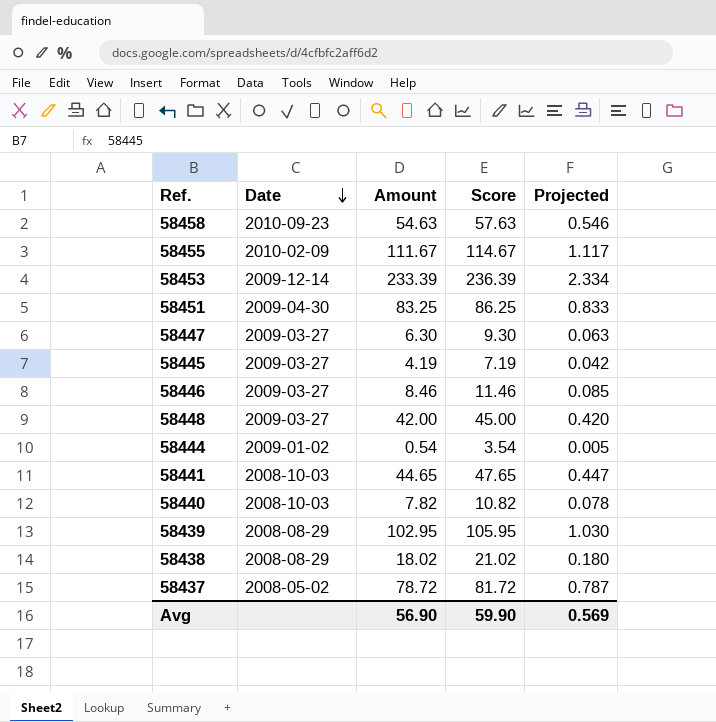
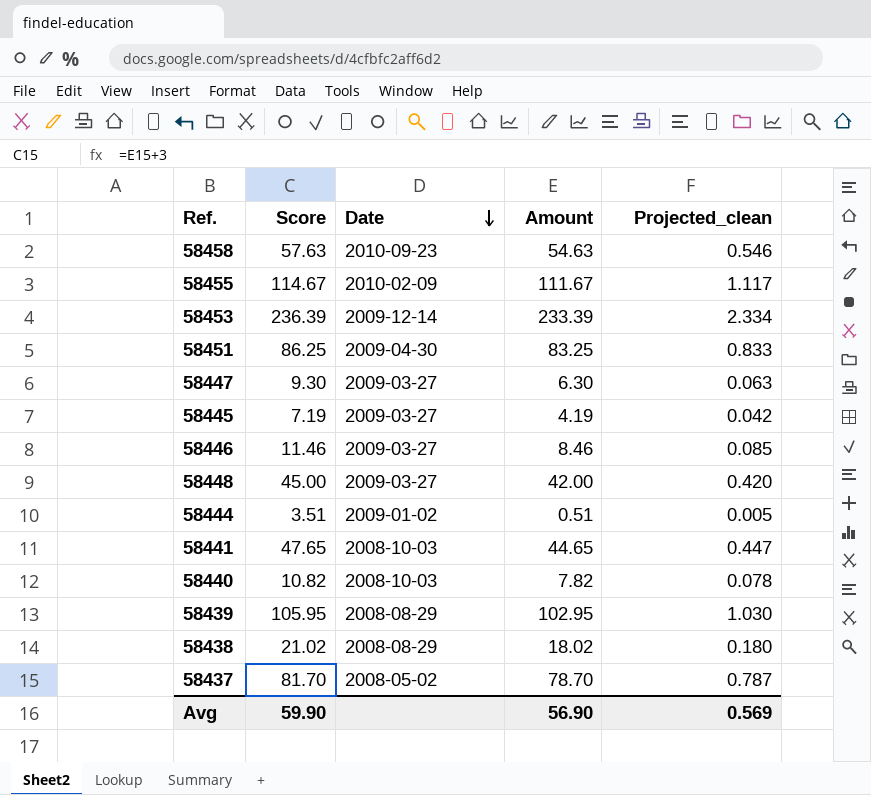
column Score | position: 4 -> 2
column name: Projected -> Projected_clean
58444 | Score: 3.54 -> 3.51
58444 | Amount: 0.54 -> 0.51
58437 | Score: 81.72 -> 81.70
58437 | Amount: 78.72 -> 78.70

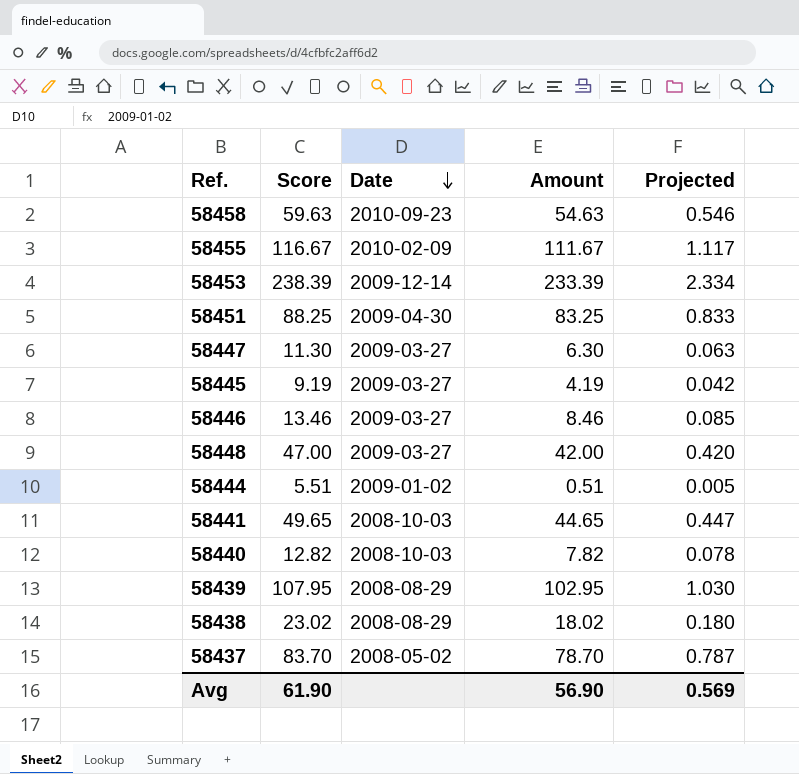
column Score | formula: [Amount] + 3 -> [Amount] + 5
column name: Projected_clean -> Projected
Avg | Score: 59.90 -> 61.90

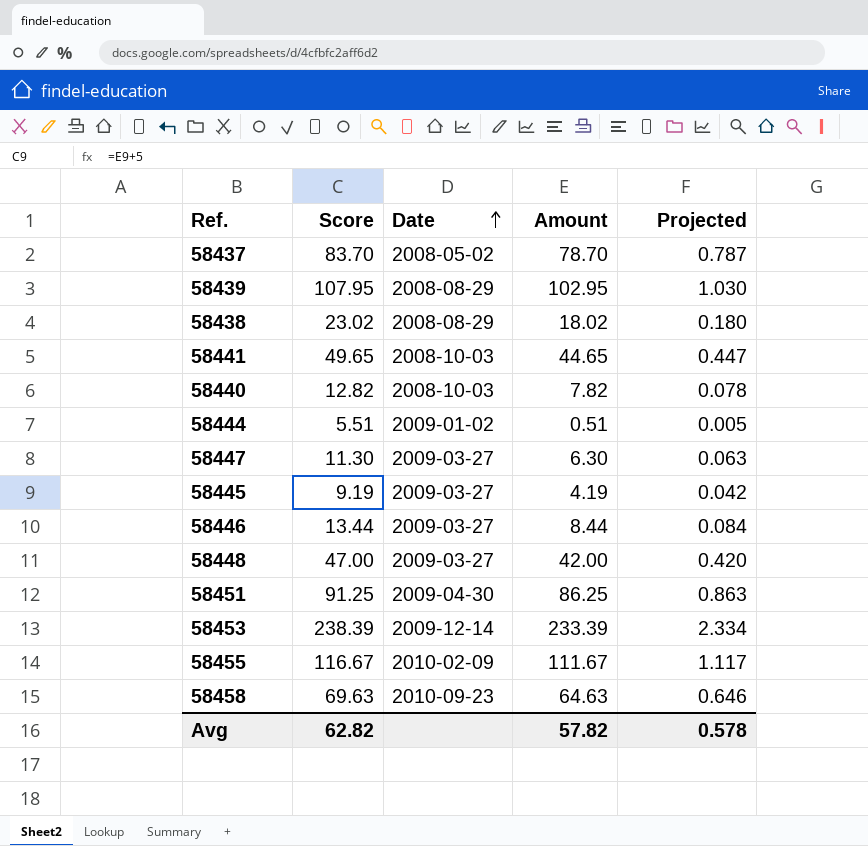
row order: Date descending -> Date ascending
58446 | Score: 13.46 -> 13.44
58446 | Amount: 8.46 -> 8.44
58446 | Projected: 0.085 -> 0.084
58451 | Score: 88.25 -> 91.25
58451 | Amount: 83.25 -> 86.25
58451 | Projected: 0.833 -> 0.863
58458 | Score: 59.63 -> 69.63
58458 | Amount: 54.63 -> 64.63
58458 | Projected: 0.546 -> 0.646
Avg | Score: 61.90 -> 62.82
Avg | Amount: 56.90 -> 57.82
Avg | Projected: 0.569 -> 0.578

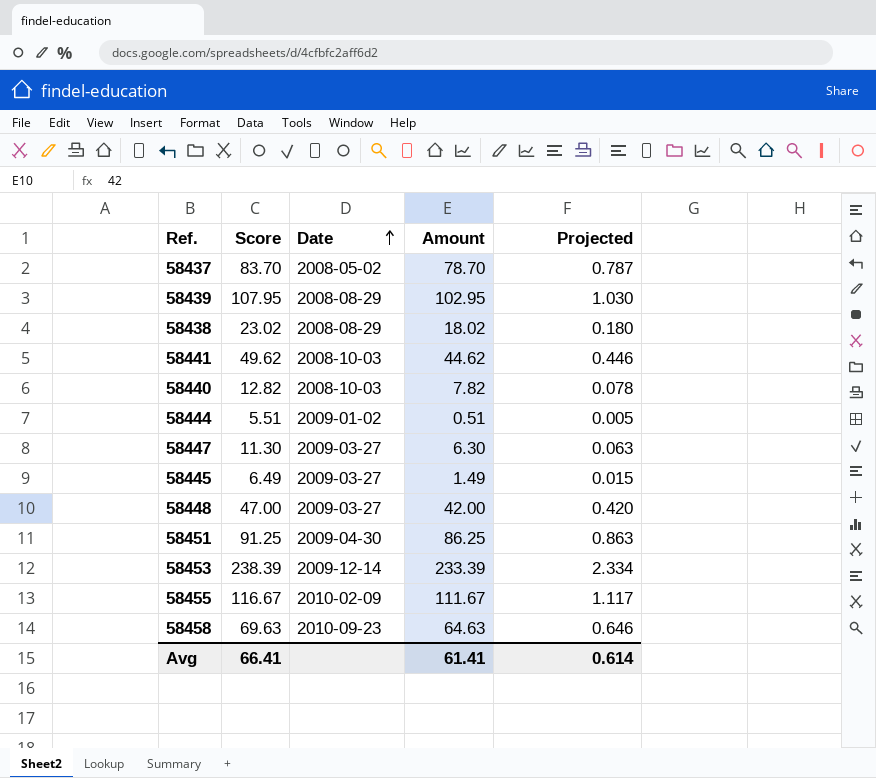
row 58446: 13.44 | 2009-03-27 | 8.44 | 0.084 -> none
58441 | Score: 49.65 -> 49.62
58441 | Amount: 44.65 -> 44.62
58441 | Projected: 0.447 -> 0.446
58445 | Score: 9.19 -> 6.49
58445 | Amount: 4.19 -> 1.49
58445 | Projected: 0.042 -> 0.015
Avg | Score: 62.82 -> 66.41
Avg | Amount: 57.82 -> 61.41
Avg | Projected: 0.578 -> 0.614

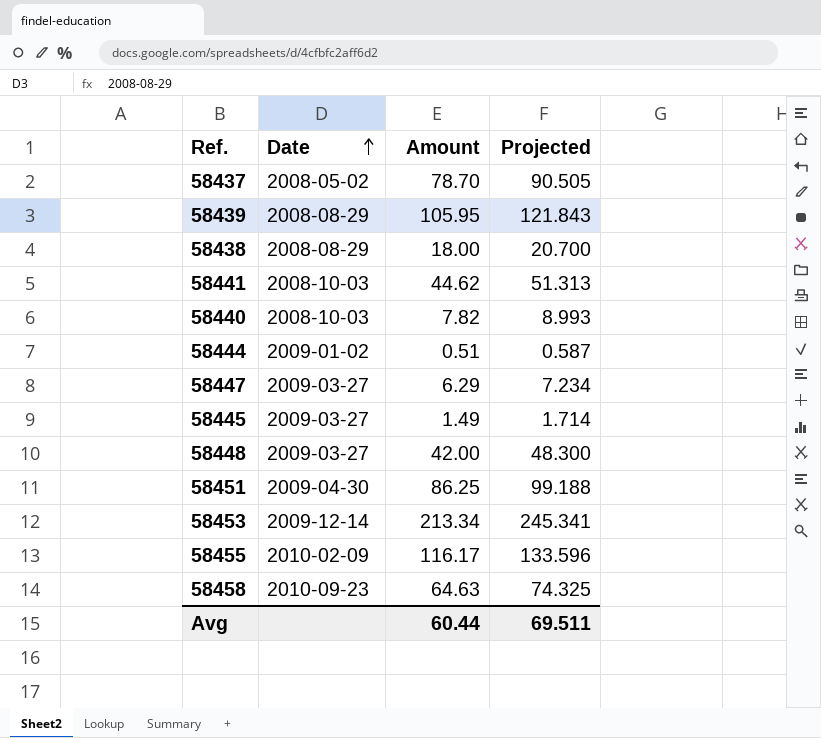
column Score | formula: [Amount] + 5 -> none
column Projected | formula: [Amount] * 0.01 -> [Amount] * 1.15
58439 | Amount: 102.95 -> 105.95
58438 | Amount: 18.02 -> 18.00
58447 | Amount: 6.30 -> 6.29
58453 | Amount: 233.39 -> 213.34
58455 | Amount: 111.67 -> 116.17
Avg | Amount: 61.41 -> 60.44
Avg | Projected: 0.614 -> 69.511

